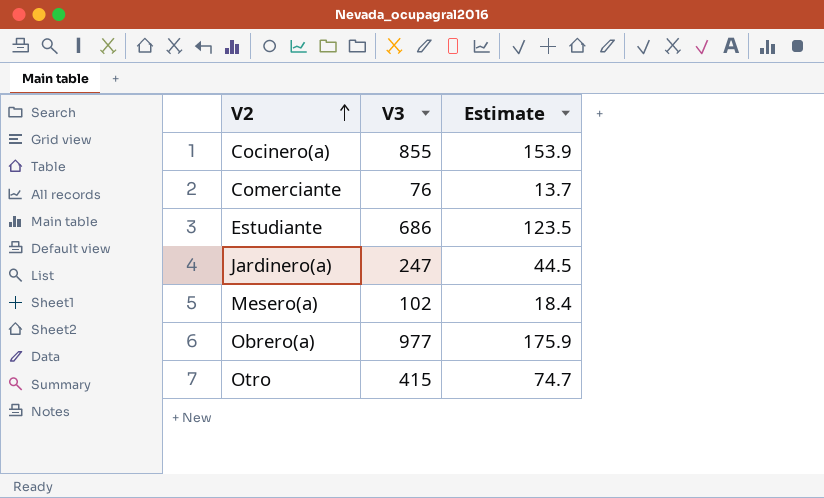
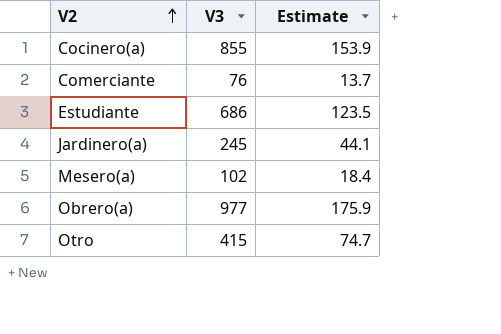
Jardinero(a) | V3: 247 -> 245
Jardinero(a) | Estimate: 44.5 -> 44.1

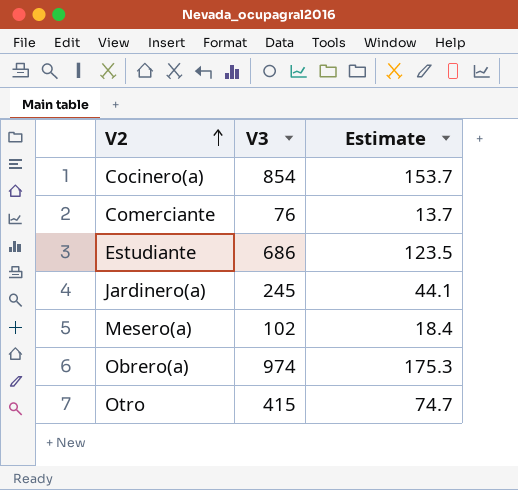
Cocinero(a) | V3: 855 -> 854
Cocinero(a) | Estimate: 153.9 -> 153.7
Obrero(a) | V3: 977 -> 974
Obrero(a) | Estimate: 175.9 -> 175.3

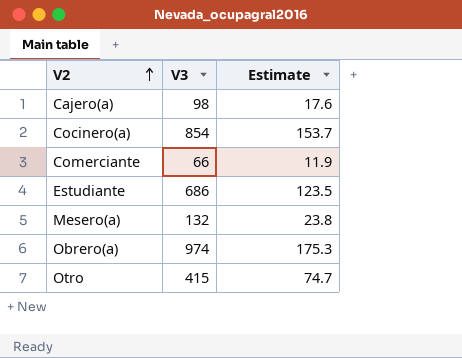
row Jardinero(a): 245 | 44.1 -> none
row Cajero(a): none -> 98 | 17.6
Comerciante | V3: 76 -> 66
Comerciante | Estimate: 13.7 -> 11.9
Mesero(a) | V3: 102 -> 132
Mesero(a) | Estimate: 18.4 -> 23.8

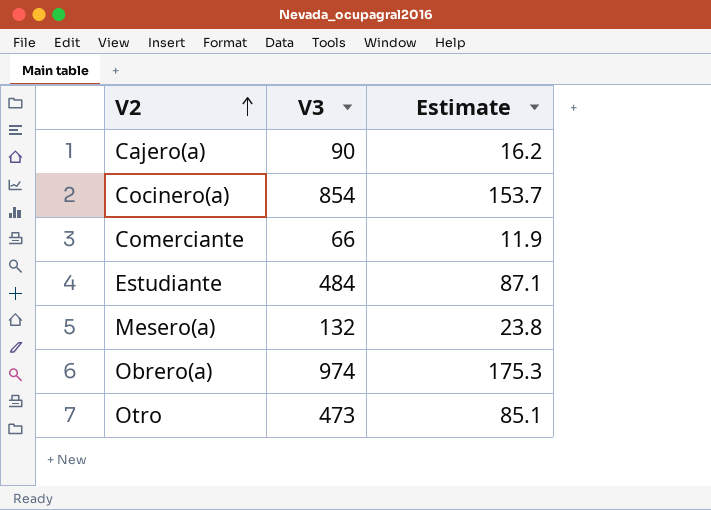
Cajero(a) | V3: 98 -> 90
Cajero(a) | Estimate: 17.6 -> 16.2
Estudiante | V3: 686 -> 484
Estudiante | Estimate: 123.5 -> 87.1
Otro | V3: 415 -> 473
Otro | Estimate: 74.7 -> 85.1

